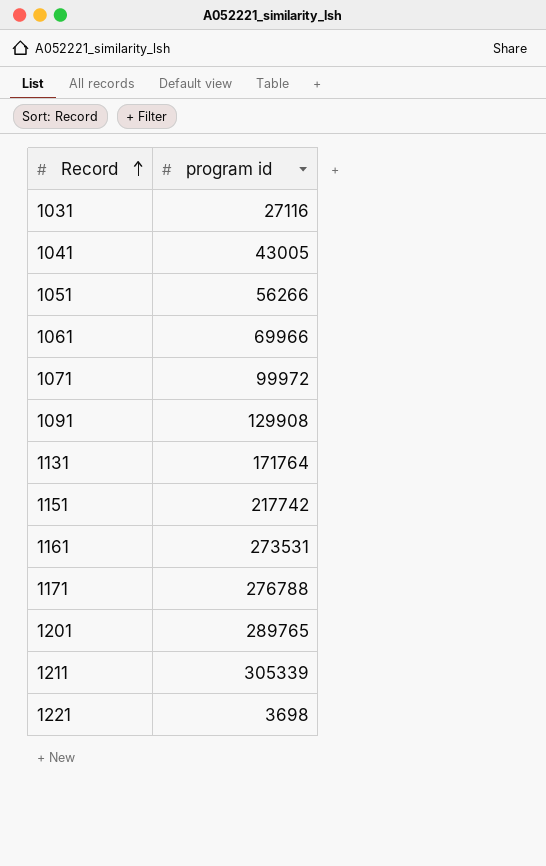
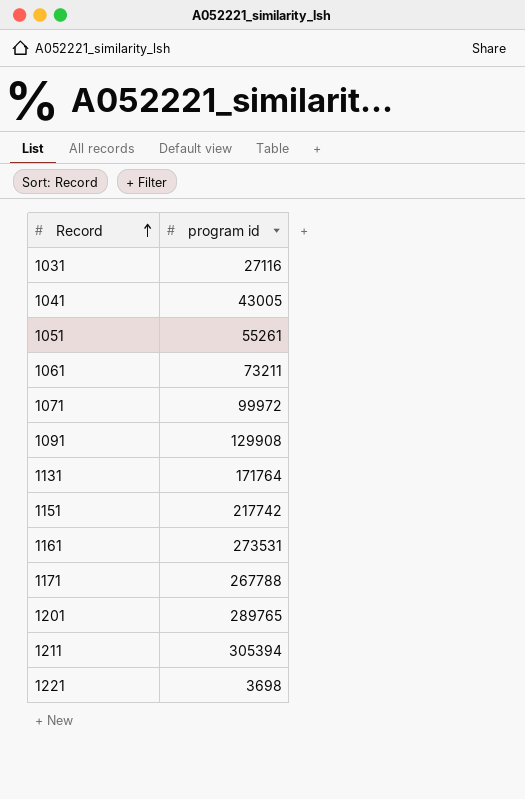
1051 | program id: 56266 -> 55261
1061 | program id: 69966 -> 73211
1171 | program id: 276788 -> 267788
1211 | program id: 305339 -> 305394

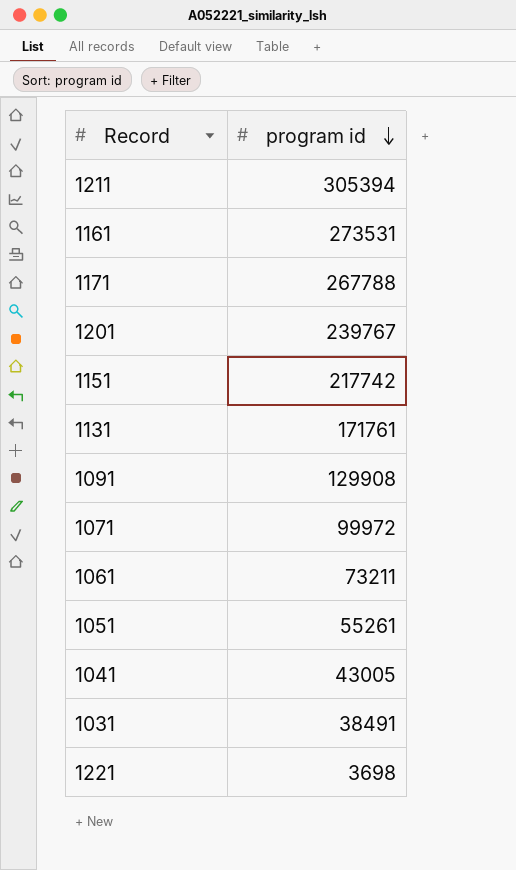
row order: Record ascending -> program id descending
1201 | program id: 289765 -> 239767
1131 | program id: 171764 -> 171761
1031 | program id: 27116 -> 38491

